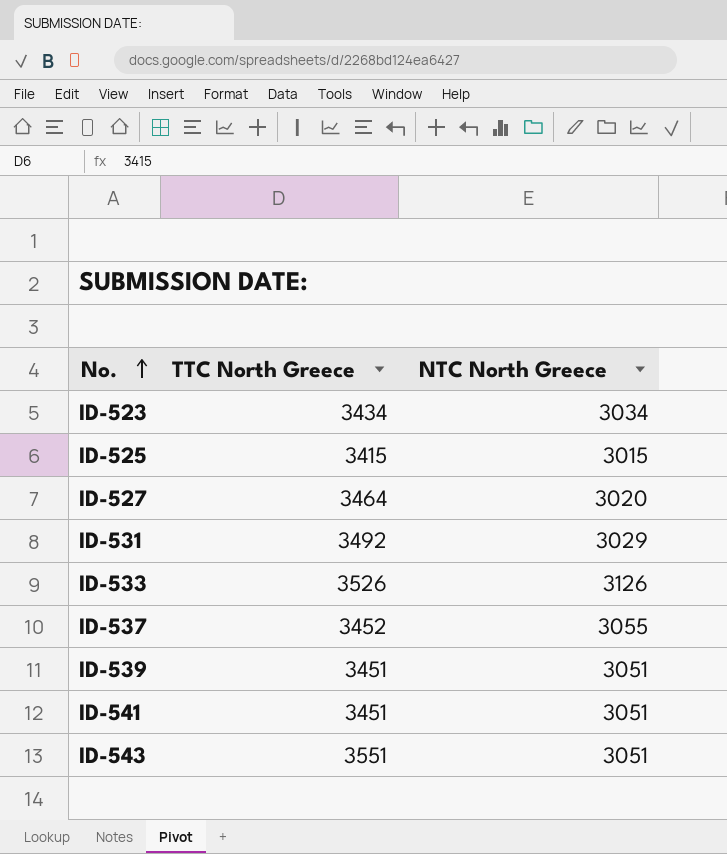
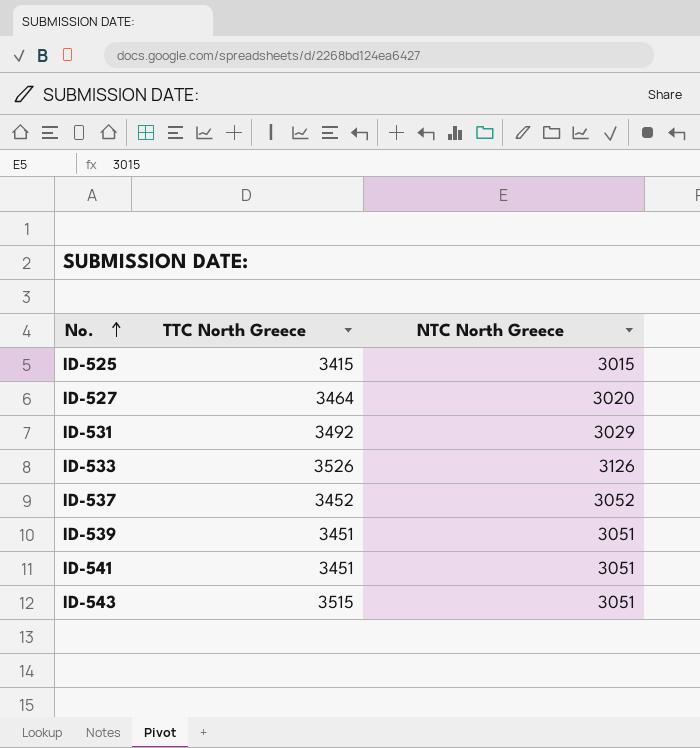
row ID-523: 3434 | 3034 -> none
ID-537 | NTC North Greece: 3055 -> 3052
ID-543 | TTC North Greece: 3551 -> 3515

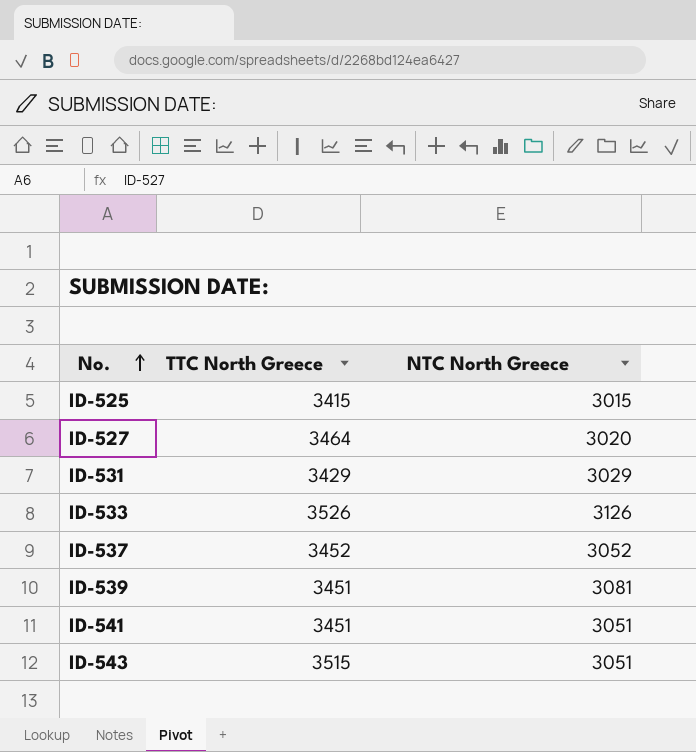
ID-531 | TTC North Greece: 3492 -> 3429
ID-539 | NTC North Greece: 3051 -> 3081

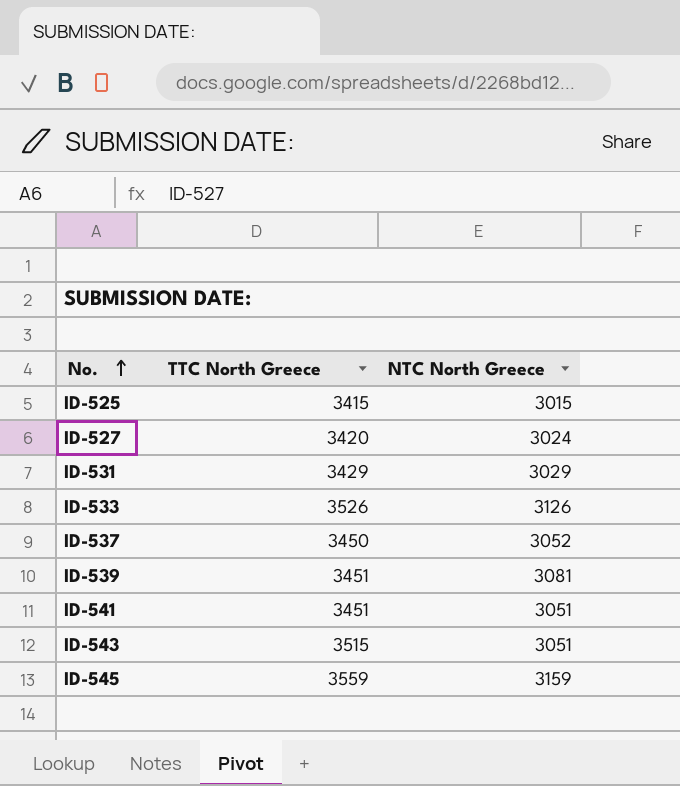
ID-527 | TTC North Greece: 3464 -> 3420
ID-527 | NTC North Greece: 3020 -> 3024
ID-537 | TTC North Greece: 3452 -> 3450
row ID-545: none -> 3559 | 3159

